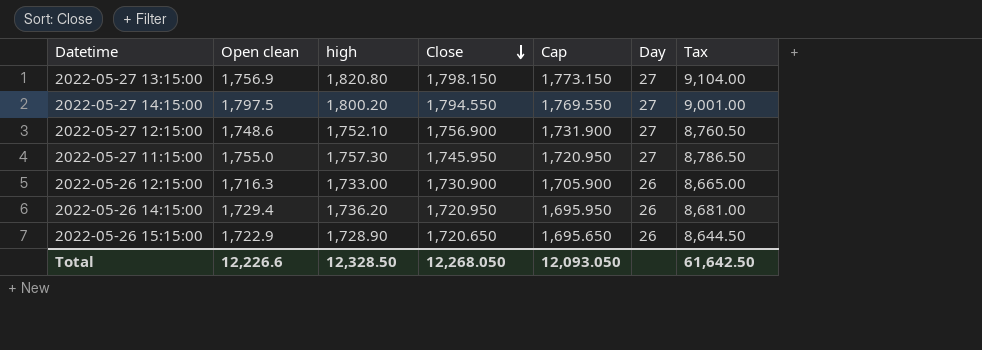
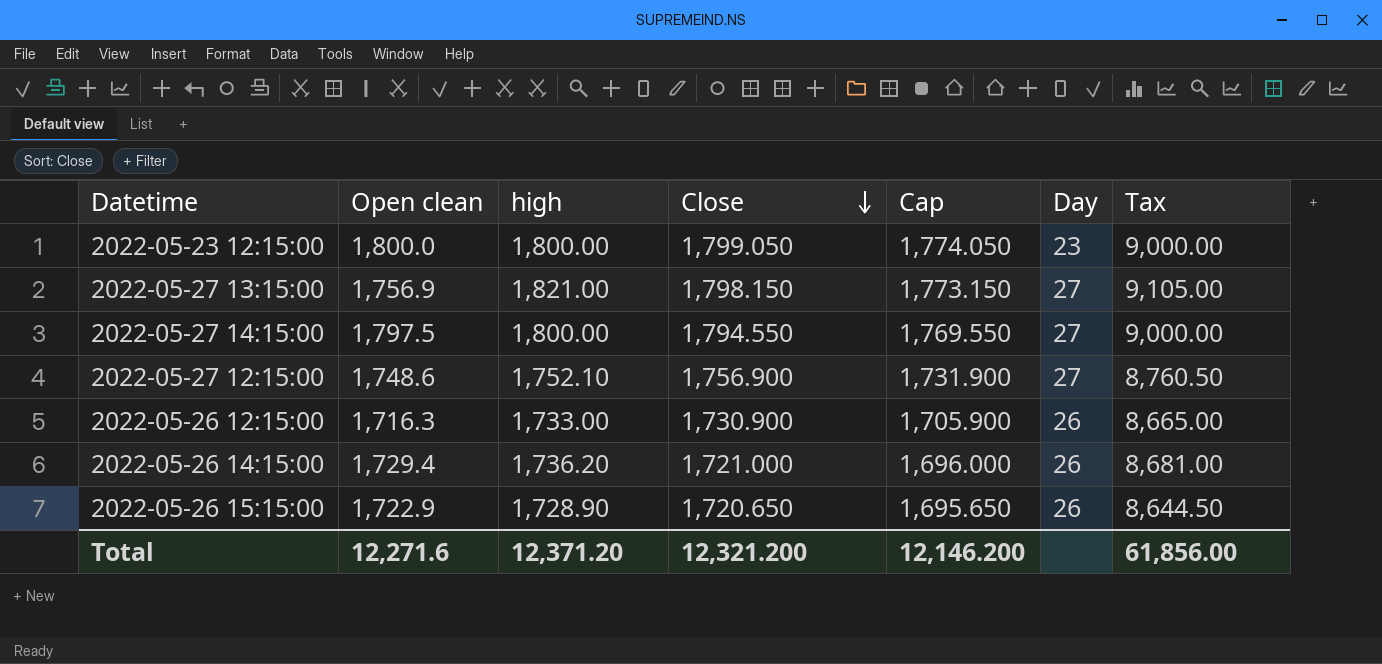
row 2022-05-27 11:15:00: 1,755.0 | 1,757.30 | 1,745.950 | 1,720.950 | 27 | 8,786.50 -> none
row 2022-05-23 12:15:00: none -> 1,800.0 | 1,800.00 | 1,799.050 | 1,774.050 | 23 | 9,000.00
2022-05-27 13:15:00 | high: 1,820.80 -> 1,821.00
2022-05-27 13:15:00 | Tax: 9,104.00 -> 9,105.00
2022-05-27 14:15:00 | high: 1,800.20 -> 1,800.00
2022-05-27 14:15:00 | Tax: 9,001.00 -> 9,000.00
2022-05-26 14:15:00 | Close: 1,720.950 -> 1,721.000
2022-05-26 14:15:00 | Cap: 1,695.950 -> 1,696.000
Total | Open clean: 12,226.6 -> 12,271.6
Total | high: 12,328.50 -> 12,371.20
Total | Close: 12,268.050 -> 12,321.200
Total | Cap: 12,093.050 -> 12,146.200
Total | Tax: 61,642.50 -> 61,856.00

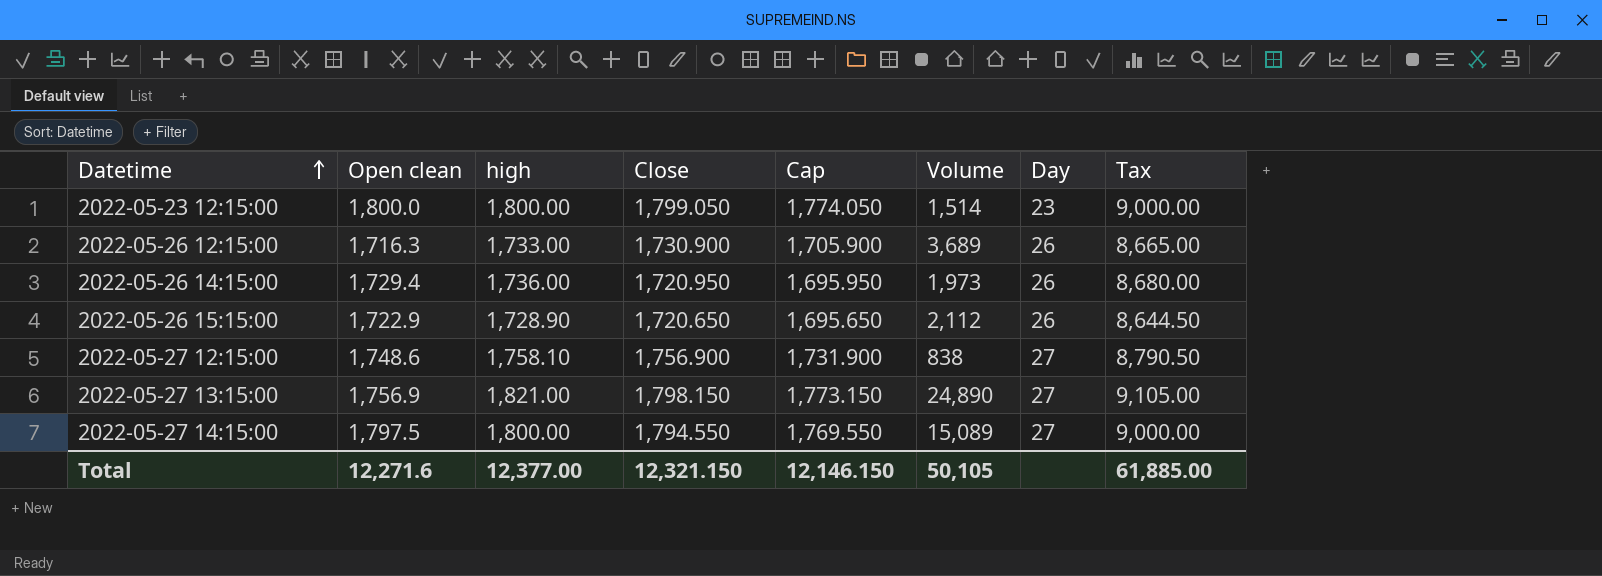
row order: Close descending -> Datetime ascending
column Volume | position: none -> 6
2022-05-26 14:15:00 | high: 1,736.20 -> 1,736.00
2022-05-26 14:15:00 | Close: 1,721.000 -> 1,720.950
2022-05-26 14:15:00 | Cap: 1,696.000 -> 1,695.950
2022-05-26 14:15:00 | Tax: 8,681.00 -> 8,680.00
2022-05-27 12:15:00 | high: 1,752.10 -> 1,758.10
2022-05-27 12:15:00 | Tax: 8,760.50 -> 8,790.50
Total | high: 12,371.20 -> 12,377.00
Total | Close: 12,321.200 -> 12,321.150
Total | Cap: 12,146.200 -> 12,146.150
Total | Tax: 61,856.00 -> 61,885.00

